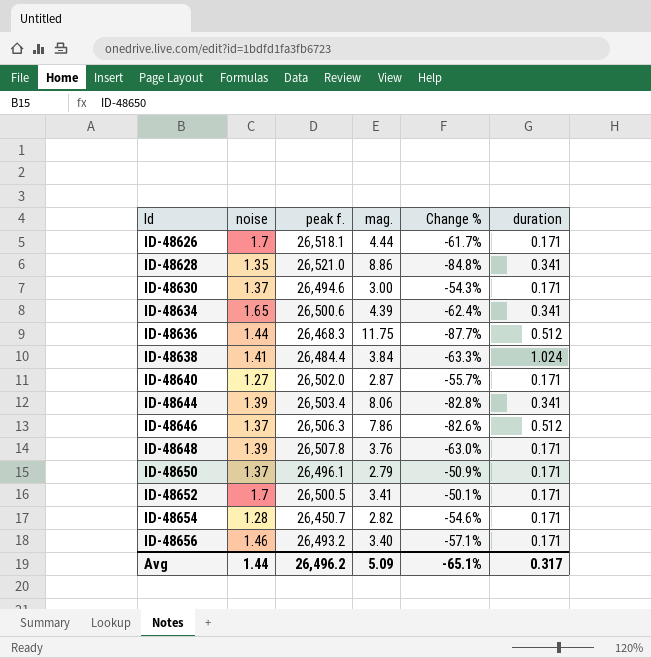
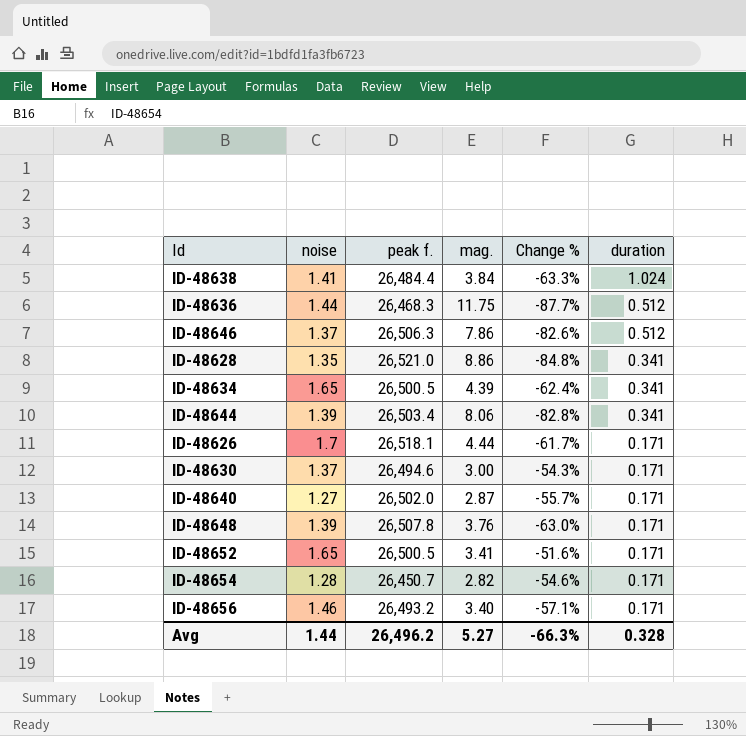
row order: Id ascending -> duration descending
row ID-48650: 1.37 | 26,496.1 | 2.79 | -50.9% | 0.171 -> none
ID-48634 | peak f.: 26,500.6 -> 26,500.5
ID-48652 | noise: 1.7 -> 1.65
ID-48652 | Change %: -50.1% -> -51.6%
Avg | mag.: 5.09 -> 5.27
Avg | Change %: -65.1% -> -66.3%
Avg | duration: 0.317 -> 0.328

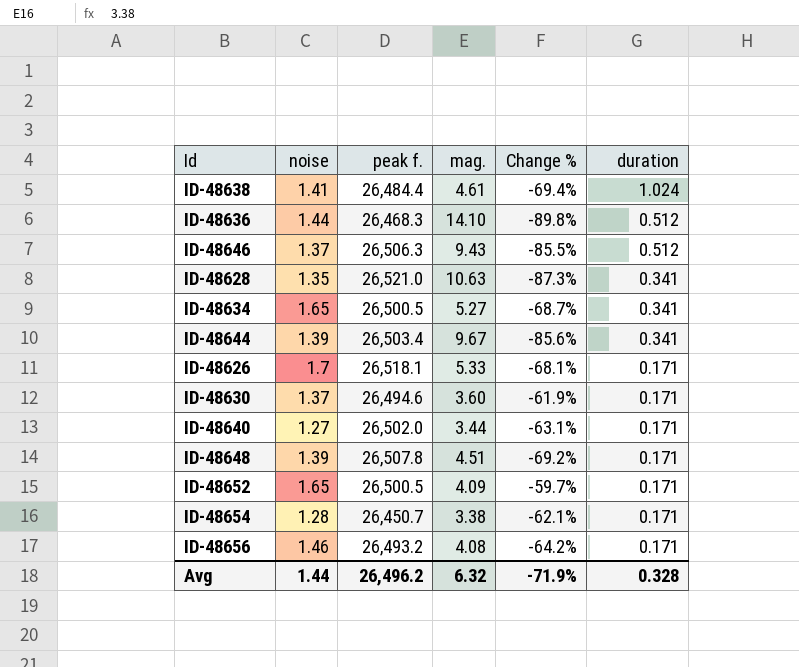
ID-48638 | mag.: 3.84 -> 4.61
ID-48638 | Change %: -63.3% -> -69.4%
ID-48636 | mag.: 11.75 -> 14.10
ID-48636 | Change %: -87.7% -> -89.8%
ID-48646 | mag.: 7.86 -> 9.43
ID-48646 | Change %: -82.6% -> -85.5%
ID-48628 | mag.: 8.86 -> 10.63
ID-48628 | Change %: -84.8% -> -87.3%
ID-48634 | mag.: 4.39 -> 5.27
ID-48634 | Change %: -62.4% -> -68.7%
ID-48644 | mag.: 8.06 -> 9.67
ID-48644 | Change %: -82.8% -> -85.6%
ID-48626 | mag.: 4.44 -> 5.33
ID-48626 | Change %: -61.7% -> -68.1%
ID-48630 | mag.: 3.00 -> 3.60
ID-48630 | Change %: -54.3% -> -61.9%
ID-48640 | mag.: 2.87 -> 3.44
ID-48640 | Change %: -55.7% -> -63.1%
ID-48648 | mag.: 3.76 -> 4.51
ID-48648 | Change %: -63.0% -> -69.2%
ID-48652 | mag.: 3.41 -> 4.09
ID-48652 | Change %: -51.6% -> -59.7%
ID-48654 | mag.: 2.82 -> 3.38
ID-48654 | Change %: -54.6% -> -62.1%
ID-48656 | mag.: 3.40 -> 4.08
ID-48656 | Change %: -57.1% -> -64.2%
Avg | mag.: 5.27 -> 6.32
Avg | Change %: -66.3% -> -71.9%

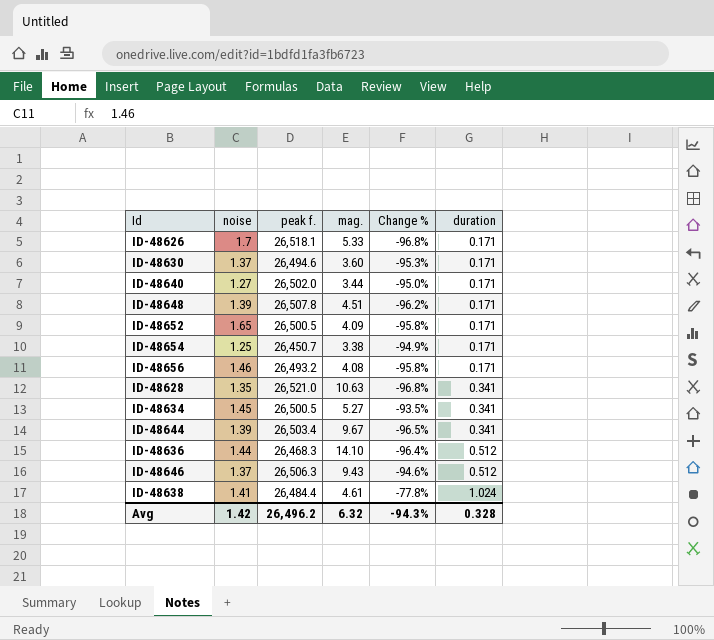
row order: duration descending -> duration ascending
column Change % | formula: ([noise] - [mag.]) / [mag.] -> ([duration] - [mag.]) / [mag.]
ID-48654 | noise: 1.28 -> 1.25
ID-48634 | noise: 1.65 -> 1.45
Avg | noise: 1.44 -> 1.42
Avg | Change %: -71.9% -> -94.3%

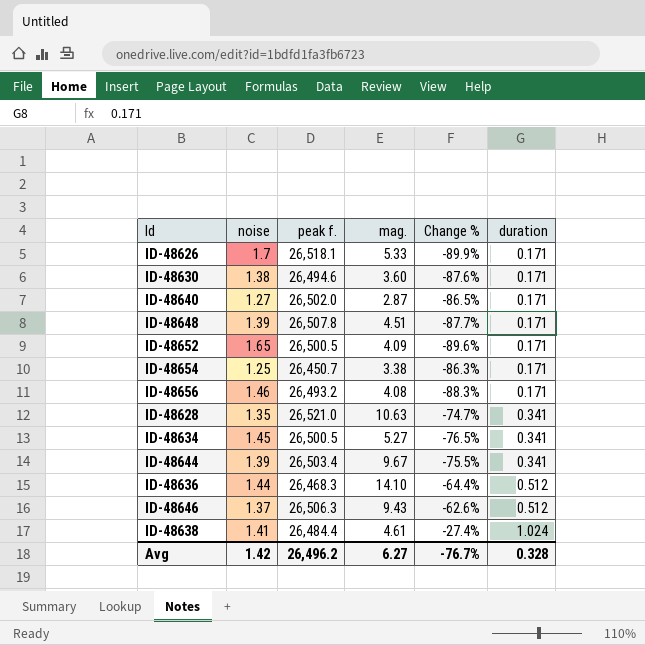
column Change % | formula: ([duration] - [mag.]) / [mag.] -> ([duration] - [noise]) / [noise]
ID-48630 | noise: 1.37 -> 1.38
ID-48640 | mag.: 3.44 -> 2.87
Avg | mag.: 6.32 -> 6.27
Avg | Change %: -94.3% -> -76.7%

